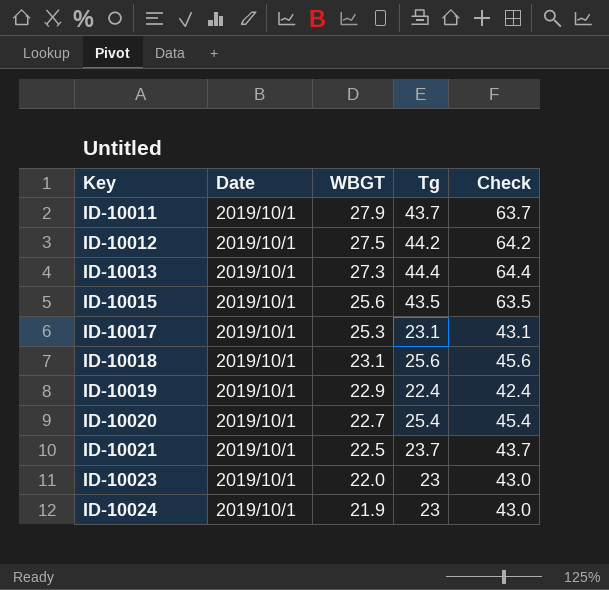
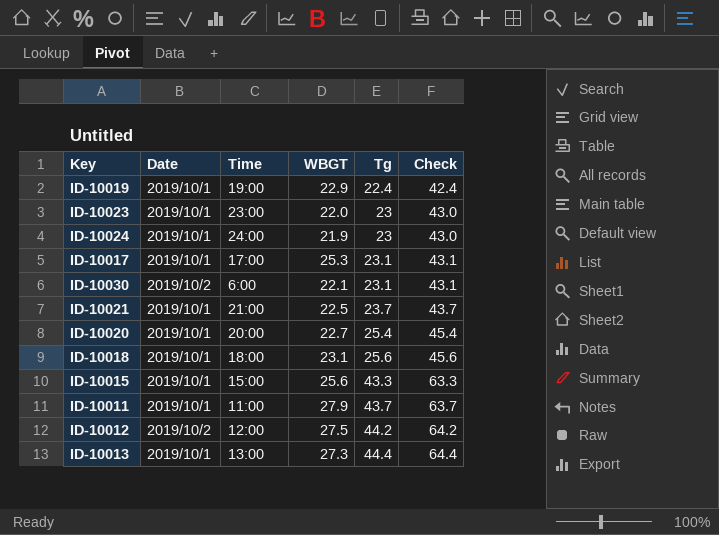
row order: Key ascending -> Tg ascending
column Time | position: none -> 3
row ID-10030: none -> 2019/10/2 | 6:00 | 22.1 | 23.1 | 43.1
ID-10015 | Tg: 43.5 -> 43.3
ID-10015 | Check: 63.5 -> 63.3
ID-10012 | Date: 2019/10/1 -> 2019/10/2

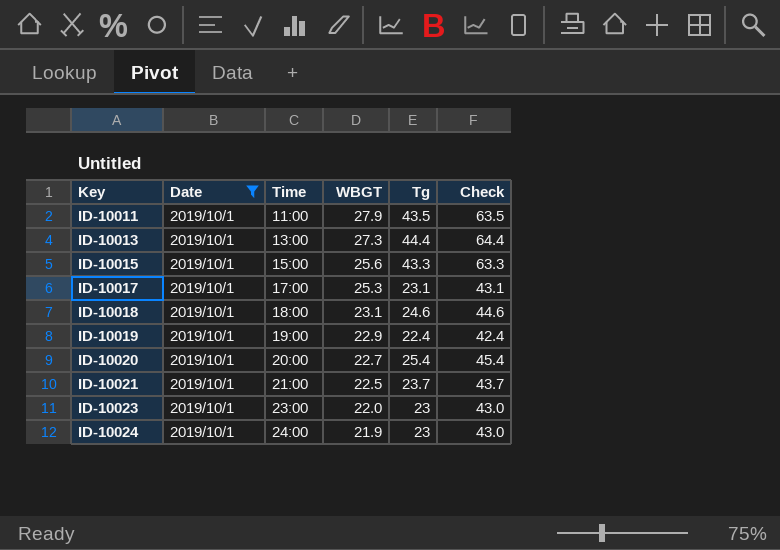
filter: none -> Date = 2019/10/1
row order: Tg ascending -> Key ascending
ID-10011 | Tg: 43.7 -> 43.5
ID-10011 | Check: 63.7 -> 63.5
ID-10018 | Tg: 25.6 -> 24.6
ID-10018 | Check: 45.6 -> 44.6

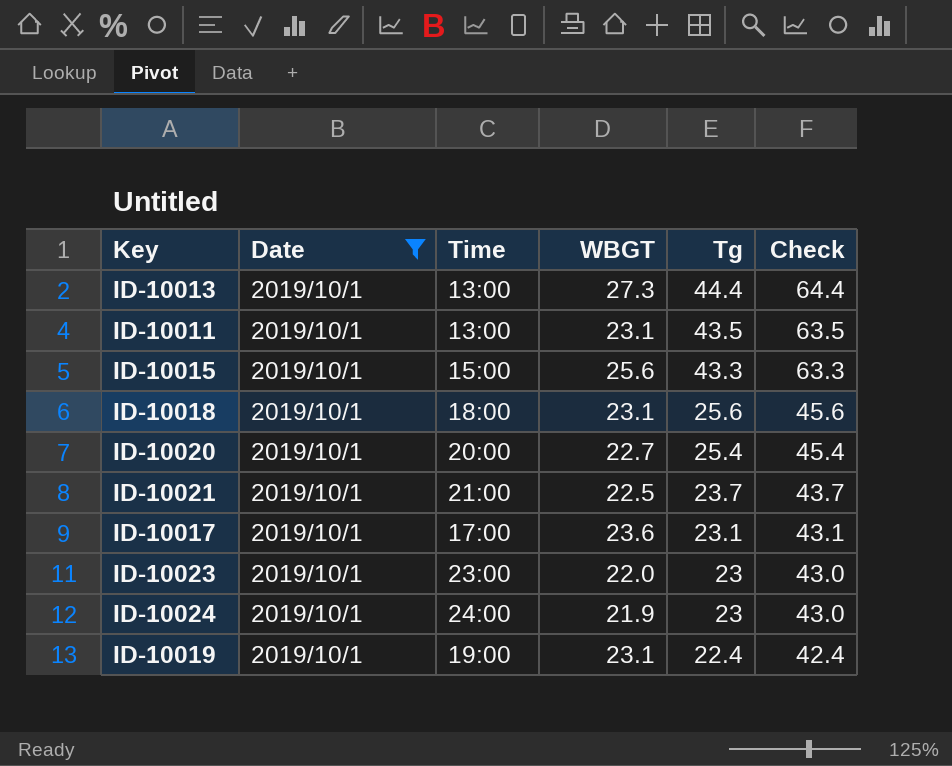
row order: Key ascending -> Tg descending
ID-10011 | Time: 11:00 -> 13:00
ID-10011 | WBGT: 27.9 -> 23.1
ID-10018 | Tg: 24.6 -> 25.6
ID-10018 | Check: 44.6 -> 45.6
ID-10017 | WBGT: 25.3 -> 23.6
ID-10019 | WBGT: 22.9 -> 23.1

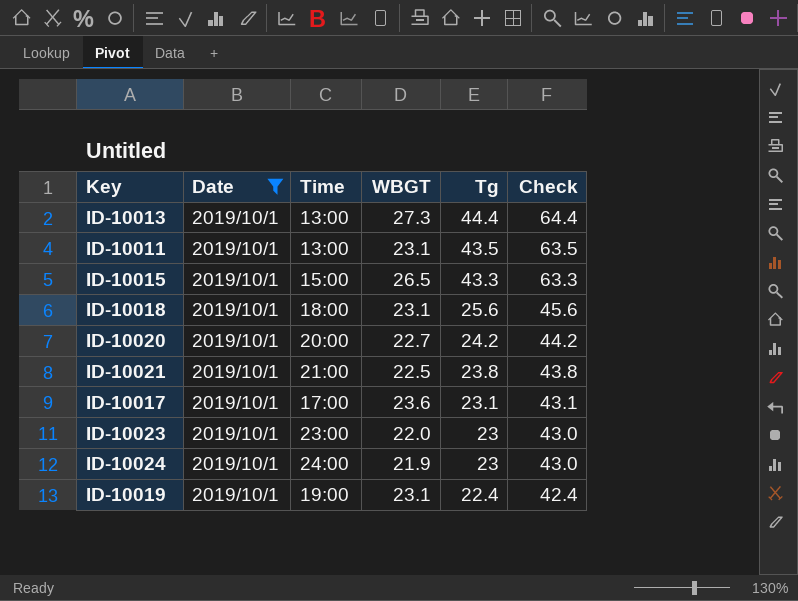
ID-10015 | WBGT: 25.6 -> 26.5
ID-10020 | Tg: 25.4 -> 24.2
ID-10020 | Check: 45.4 -> 44.2
ID-10021 | Tg: 23.7 -> 23.8
ID-10021 | Check: 43.7 -> 43.8

